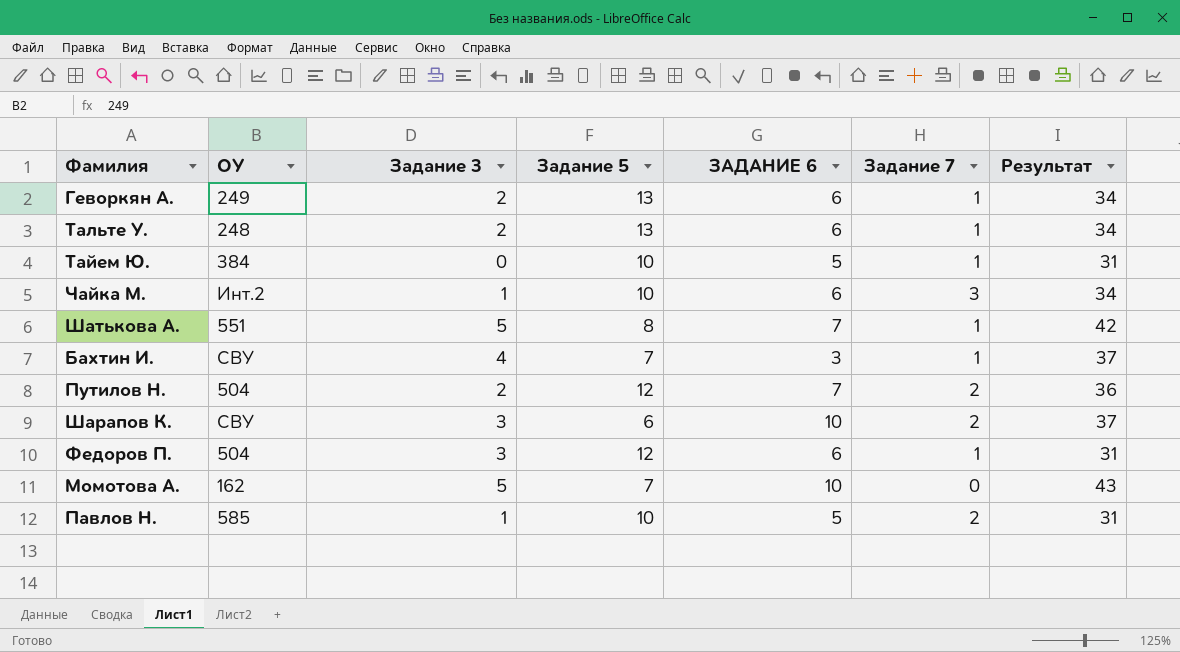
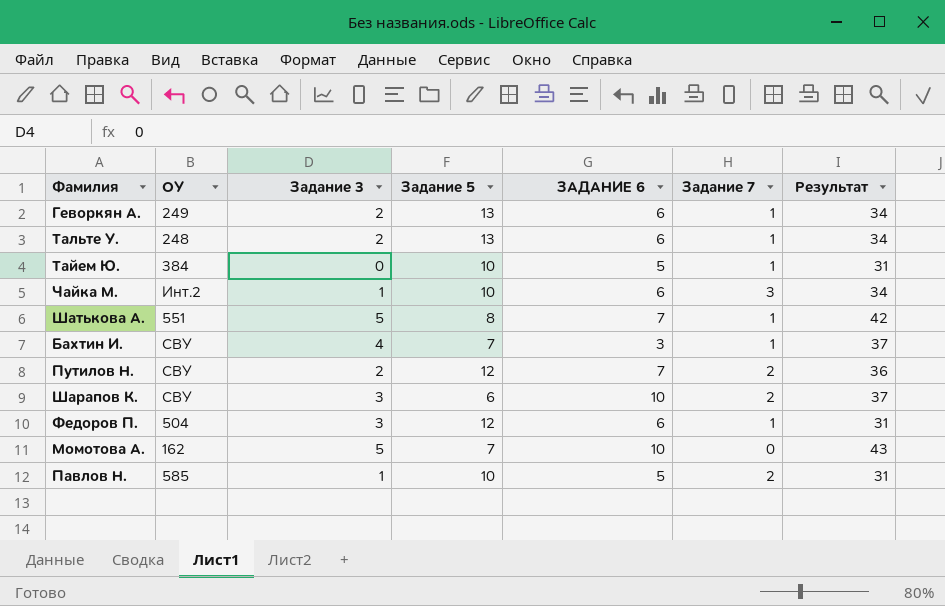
Путилов Н. | ОУ: 504 -> СВУ

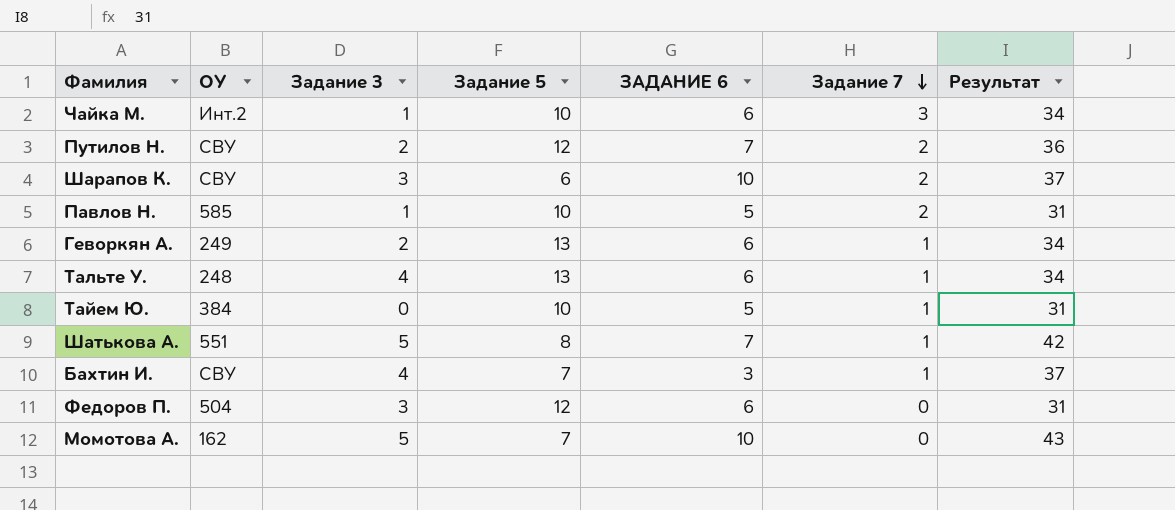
row order: none -> Задание 7 descending
Тальте У. | Задание 3: 2 -> 4
Федоров П. | Задание 7: 1 -> 0

